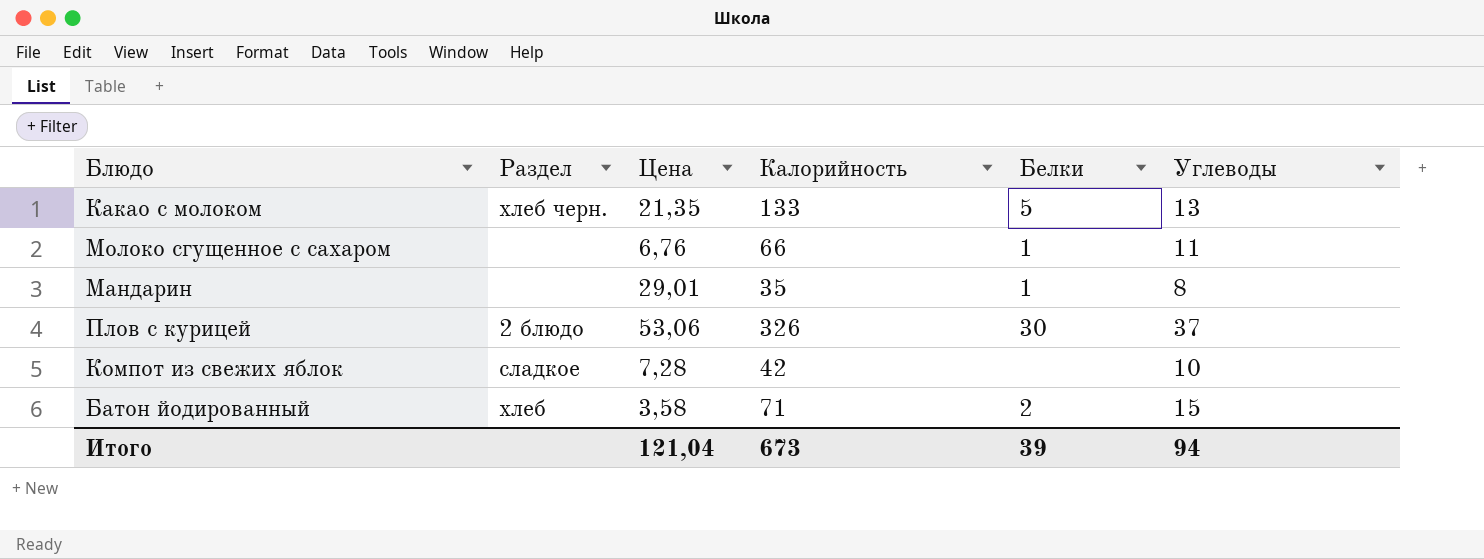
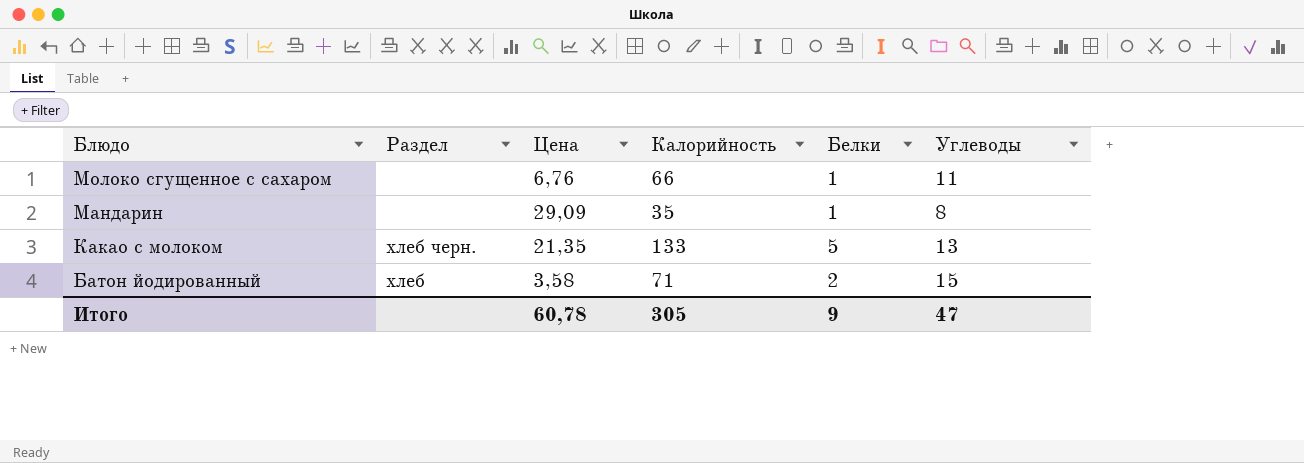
row order: none -> Блюдо descending
row Плов с курицей: 2 блюдо | 53,06 | 326 | 30 | 37 -> none
row Компот из свежих яблок: сладкое | 7,28 | 42 | none | 10 -> none
Мандарин | Цена: 29,01 -> 29,09
Итого | Цена: 121,04 -> 60,78
Итого | Калорийность: 673 -> 305
Итого | Белки: 39 -> 9
Итого | Углеводы: 94 -> 47

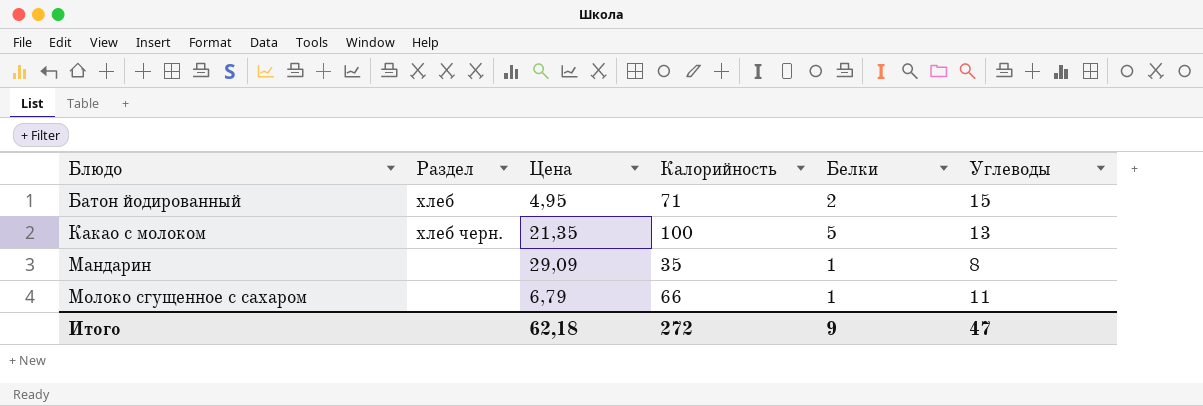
row order: Блюдо descending -> Блюдо ascending
Батон йодированный | Цена: 3,58 -> 4,95
Какао с молоком | Калорийность: 133 -> 100
Молоко сгущенное с сахаром | Цена: 6,76 -> 6,79
Итого | Цена: 60,78 -> 62,18
Итого | Калорийность: 305 -> 272

